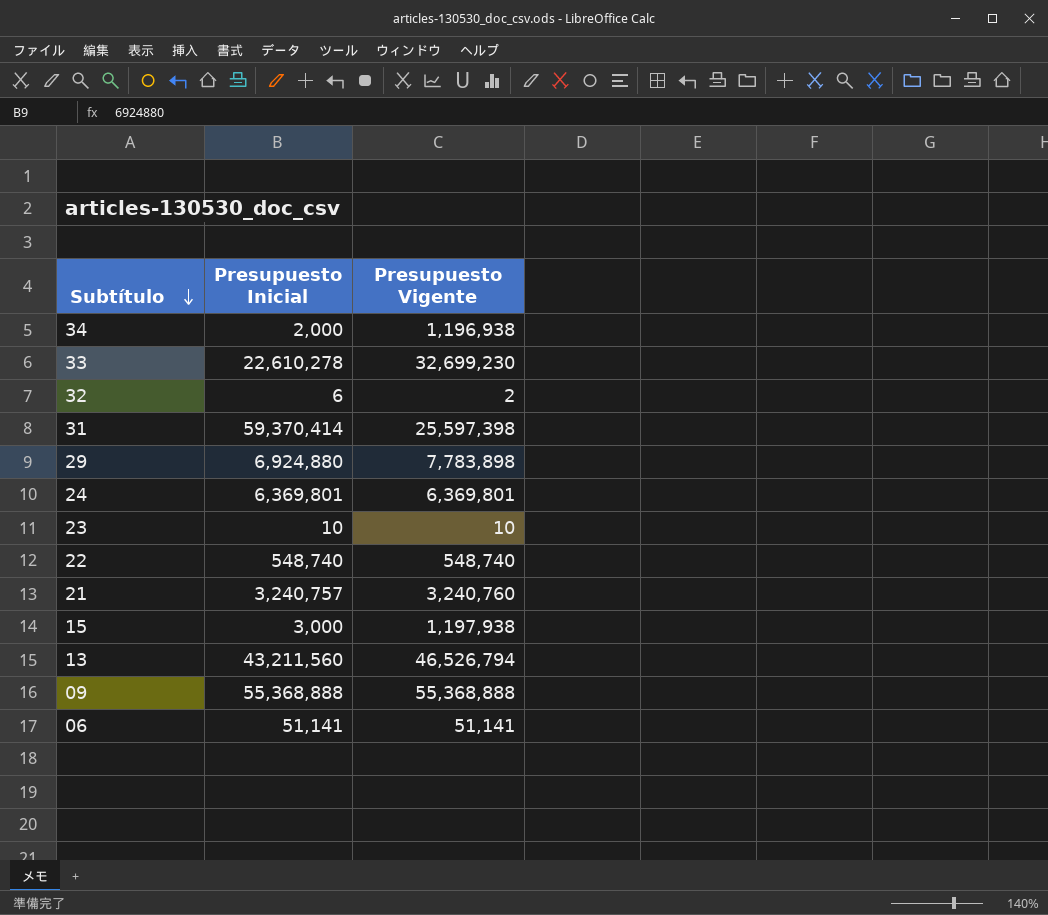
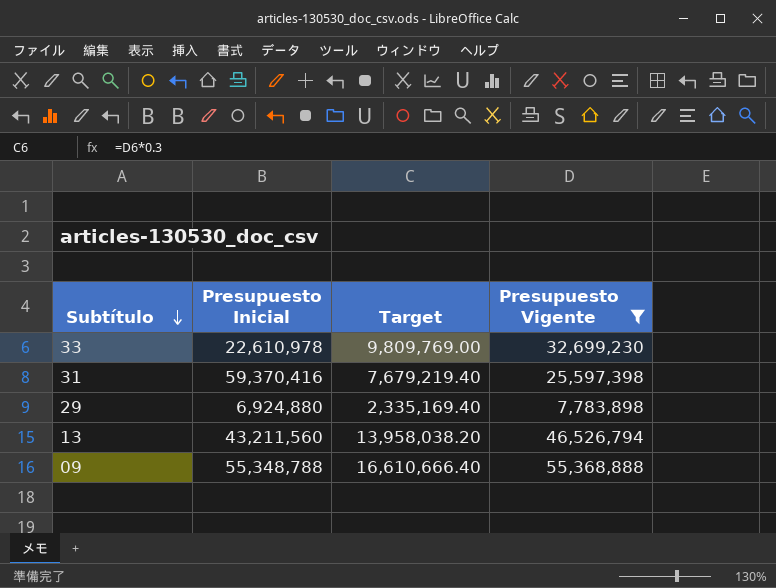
filter: none -> Presupuesto Vigente >= 7,783,898
column Target | formula: none -> [Presupuesto Vigente] * 0.3
33 | Presupuesto Inicial: 22,610,278 -> 22,610,978
31 | Presupuesto Inicial: 59,370,414 -> 59,370,416
09 | Presupuesto Inicial: 55,368,888 -> 55,348,788

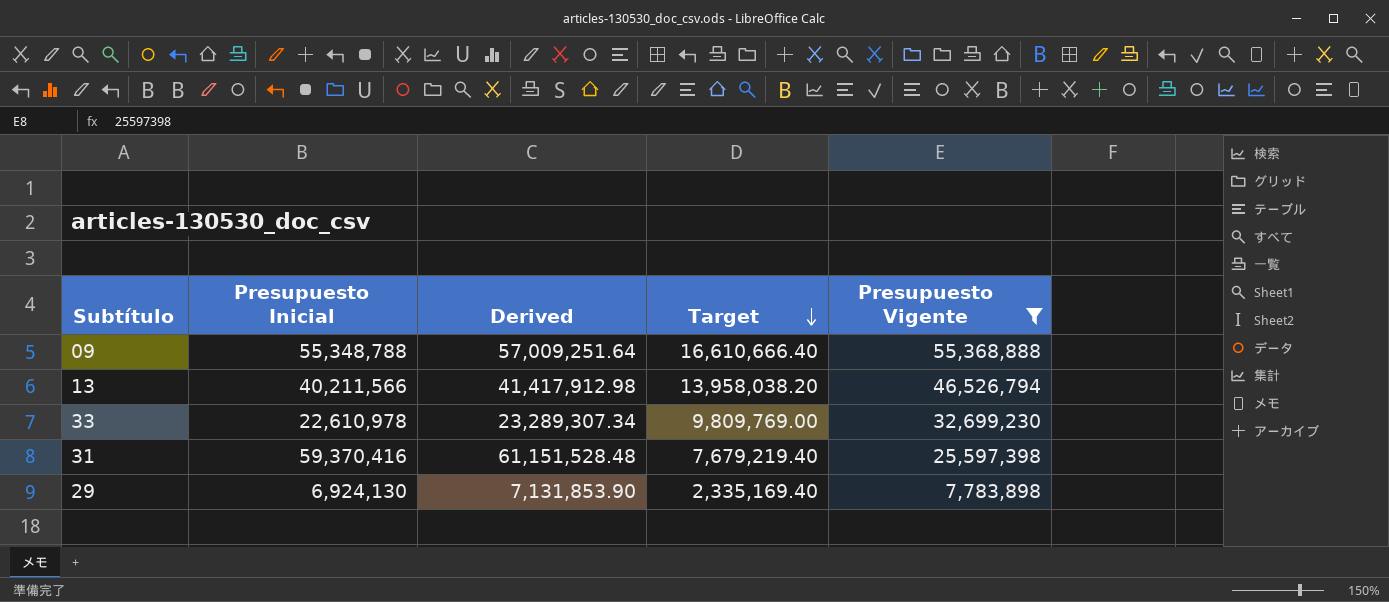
row order: Subtítulo descending -> Target descending
column Derived | formula: none -> [Presupuesto Inicial] * 1.03
13 | Presupuesto Inicial: 43,211,560 -> 40,211,566
29 | Presupuesto Inicial: 6,924,880 -> 6,924,130

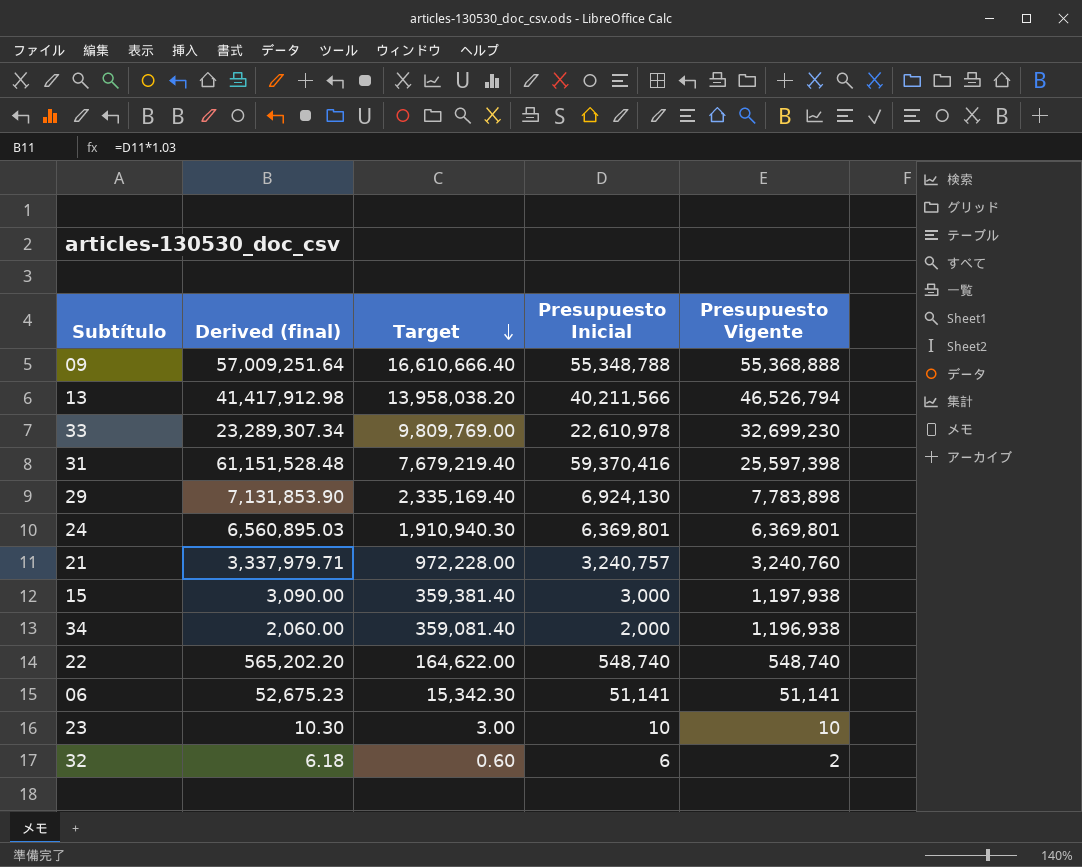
filter: Presupuesto Vigente >= 7,783,898 -> none
column name: Derived -> Derived (final)
column Presupuesto Inicial | position: 2 -> 4

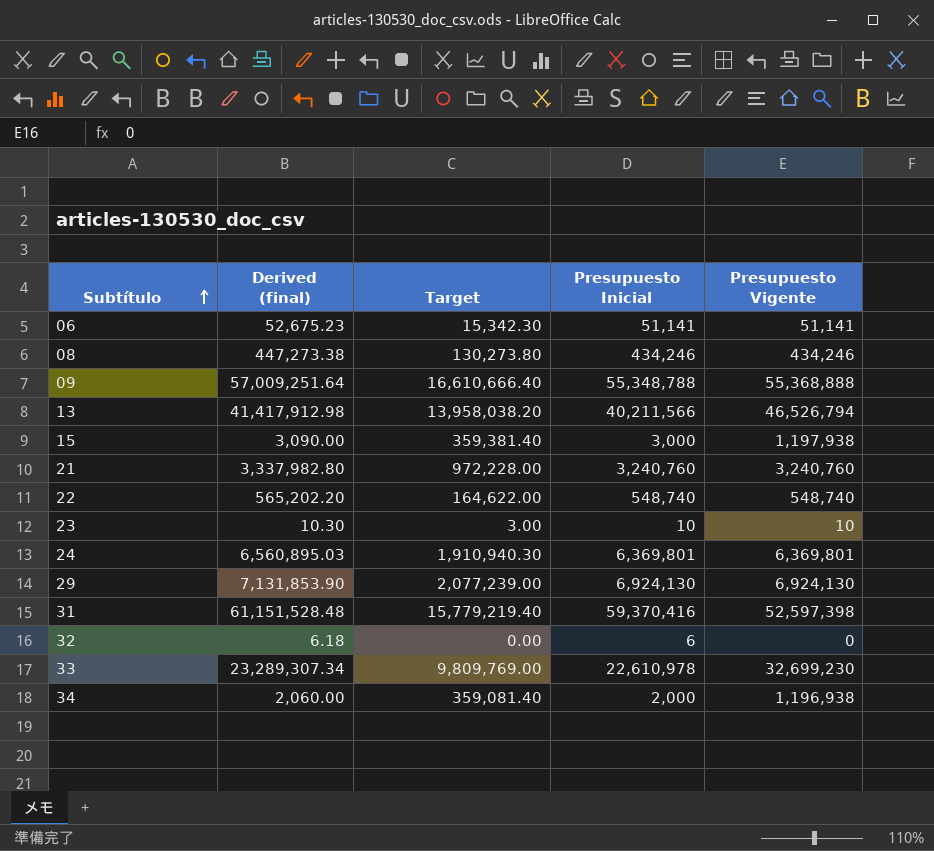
row order: Target descending -> Subtítulo ascending
row 08: none -> 447,273.38 | 130,273.80 | 434,246 | 434,246
21 | Derived (final): 3,337,979.71 -> 3,337,982.80
21 | Presupuesto Inicial: 3,240,757 -> 3,240,760
29 | Target: 2,335,169.40 -> 2,077,239.00
29 | Presupuesto Vigente: 7,783,898 -> 6,924,130
31 | Target: 7,679,219.40 -> 15,779,219.40
31 | Presupuesto Vigente: 25,597,398 -> 52,597,398
32 | Target: 0.60 -> 0.00
32 | Presupuesto Vigente: 2 -> 0

